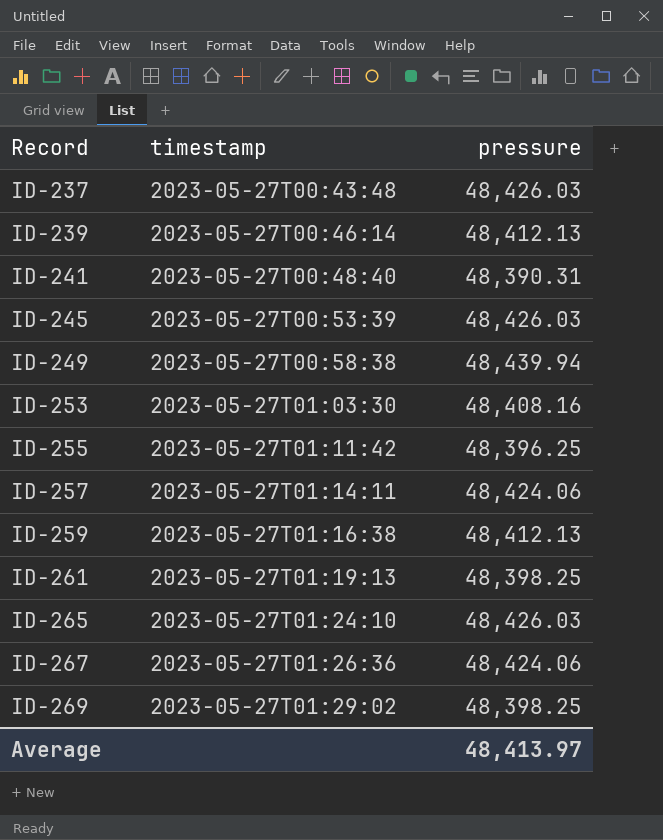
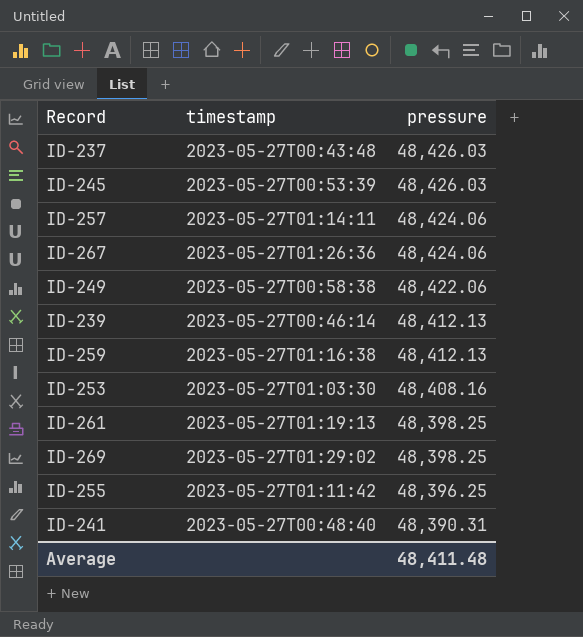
row order: Record ascending -> pressure descending
row ID-265: 2023-05-27T01:24:10 | 48,426.03 -> none
ID-249 | pressure: 48,439.94 -> 48,422.06
Average | pressure: 48,413.97 -> 48,411.48

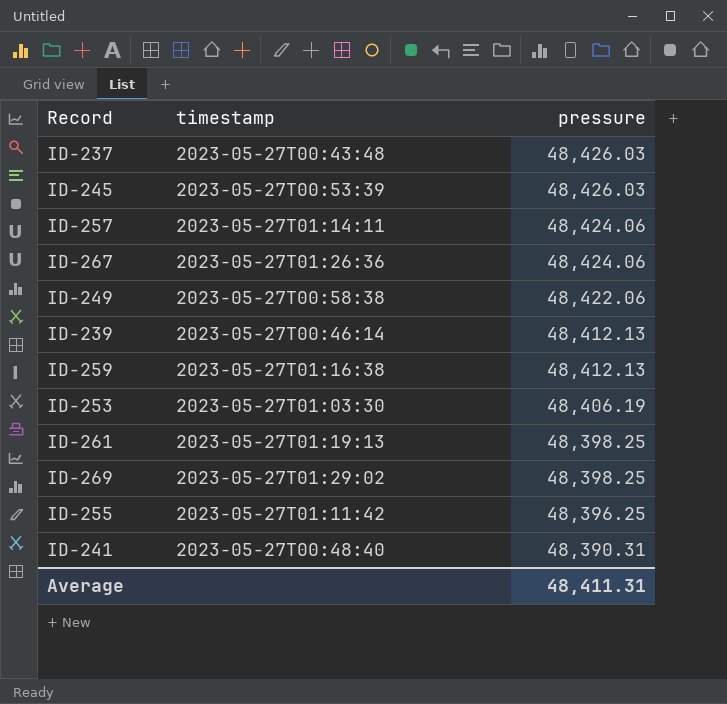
ID-253 | pressure: 48,408.16 -> 48,406.19
Average | pressure: 48,411.48 -> 48,411.31

